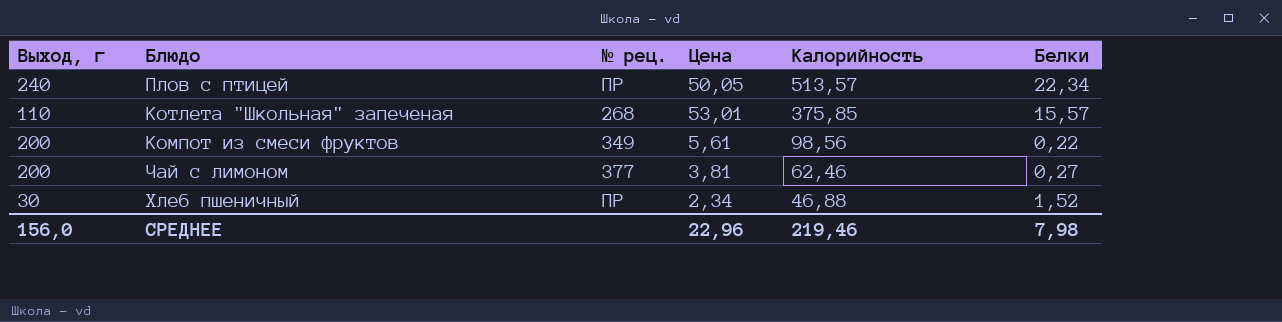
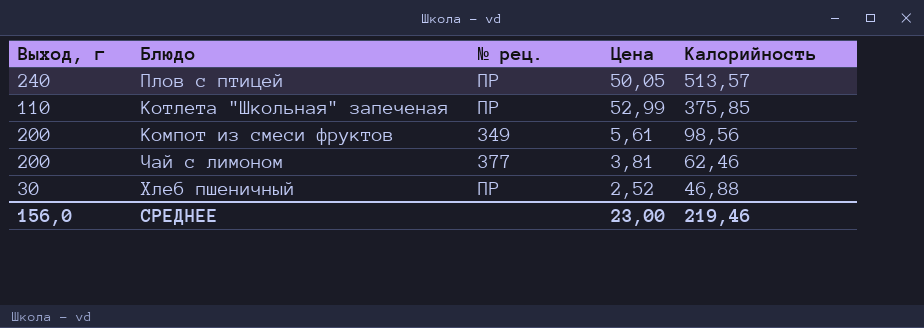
column Белки | position: 6 -> none
Котлета "Школьная" запеченая | № рец.: 268 -> ПР
Котлета "Школьная" запеченая | Цена: 53,01 -> 52,99
Хлеб пшеничный | Цена: 2,34 -> 2,52
СРЕДНЕЕ | Цена: 22,96 -> 23,00

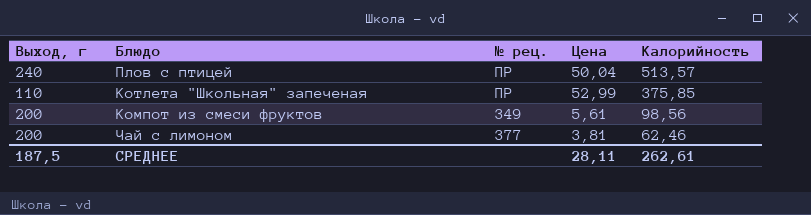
row Хлеб пшеничный: 30 | ПР | 2,52 | 46,88 -> none
Плов с птицей | Цена: 50,05 -> 50,04
СРЕДНЕЕ | Выход, г: 156,0 -> 187,5
СРЕДНЕЕ | Цена: 23,00 -> 28,11
СРЕДНЕЕ | Калорийность: 219,46 -> 262,61

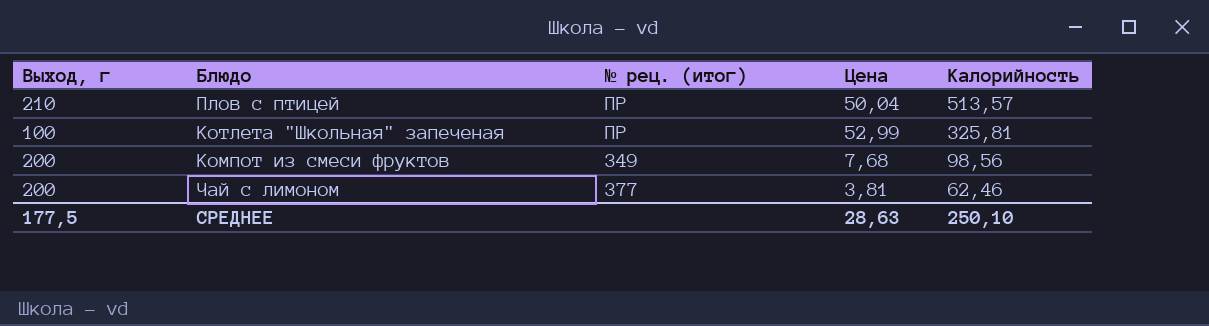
column name: № рец. -> № рец. (итог)
Плов с птицей | Выход, г: 240 -> 210
Котлета "Школьная" запеченая | Выход, г: 110 -> 100
Котлета "Школьная" запеченая | Калорийность: 375,85 -> 325,81
Компот из смеси фруктов | Цена: 5,61 -> 7,68
СРЕДНЕЕ | Выход, г: 187,5 -> 177,5
СРЕДНЕЕ | Цена: 28,11 -> 28,63
СРЕДНЕЕ | Калорийность: 262,61 -> 250,10

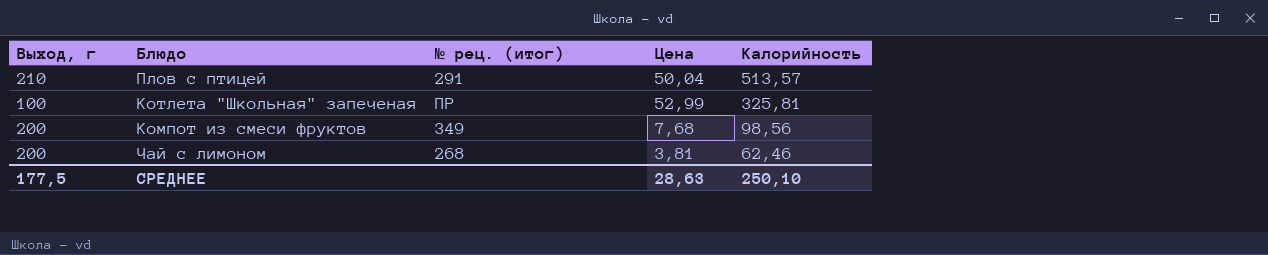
Плов с птицей | № рец. (итог): ПР -> 291
Чай с лимоном | № рец. (итог): 377 -> 268

